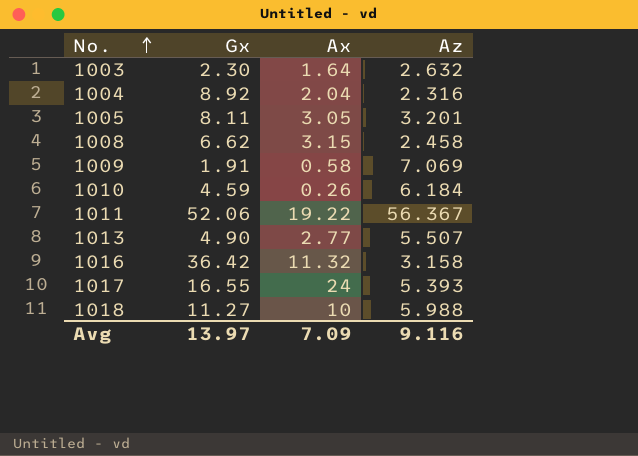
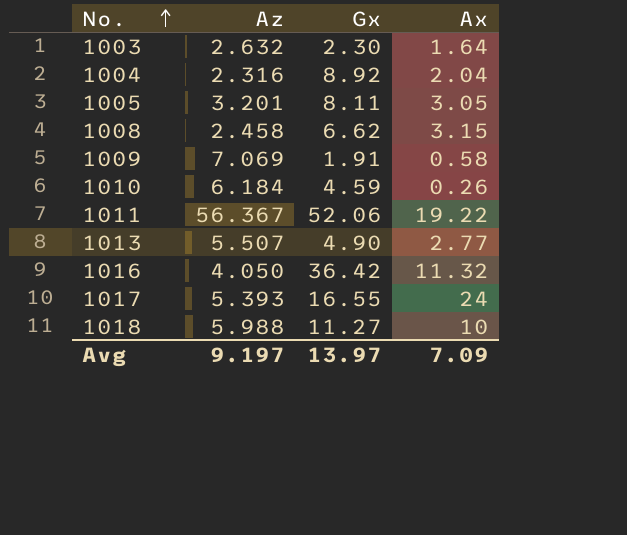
column Az | position: 4 -> 2
1016 | Az: 3.158 -> 4.050
Avg | Az: 9.116 -> 9.197

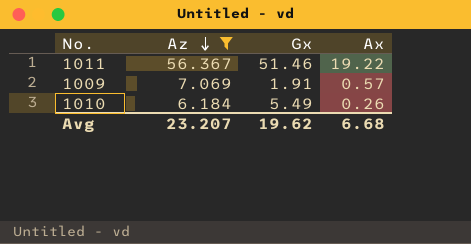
filter: none -> Az >= 6.184
row order: No. ascending -> Az descending
1011 | Gx: 52.06 -> 51.46
1009 | Ax: 0.58 -> 0.57
1010 | Gx: 4.59 -> 5.49
Avg | Az: 9.197 -> 23.207
Avg | Gx: 13.97 -> 19.62
Avg | Ax: 7.09 -> 6.68

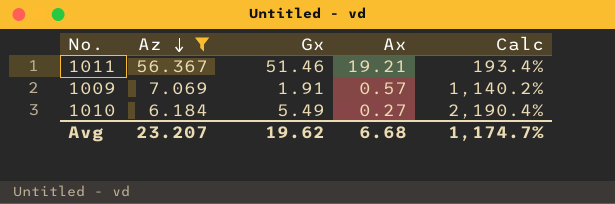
column Calc | formula: none -> ([Az] - [Ax]) / [Ax]
1011 | Ax: 19.22 -> 19.21
1010 | Ax: 0.26 -> 0.27

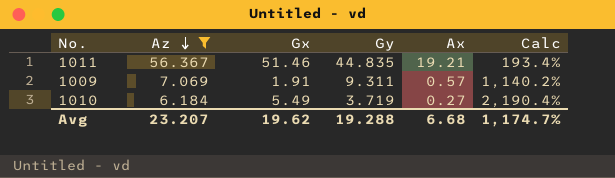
column Gy | position: none -> 4

